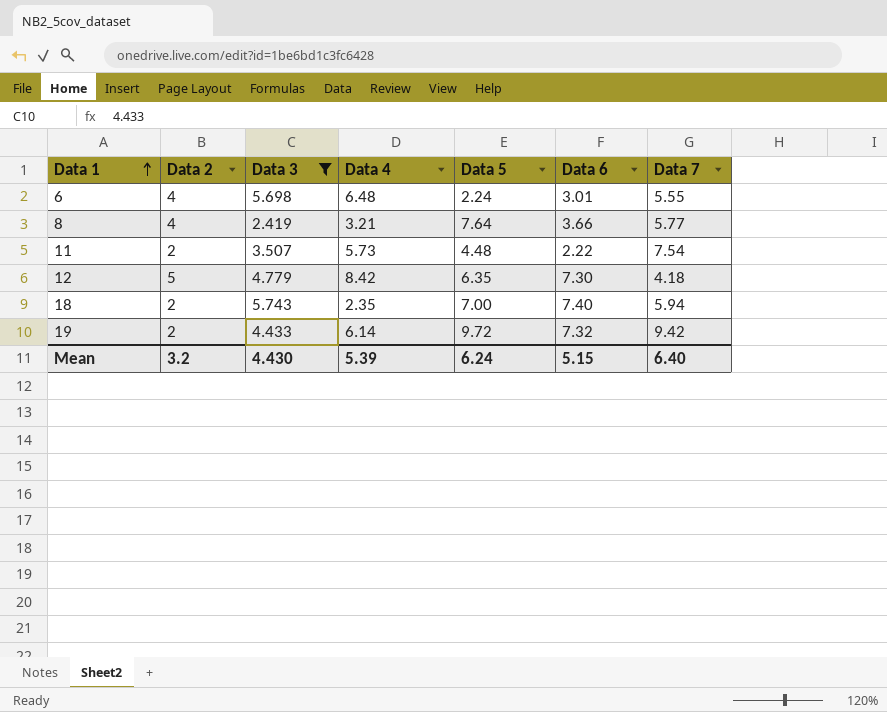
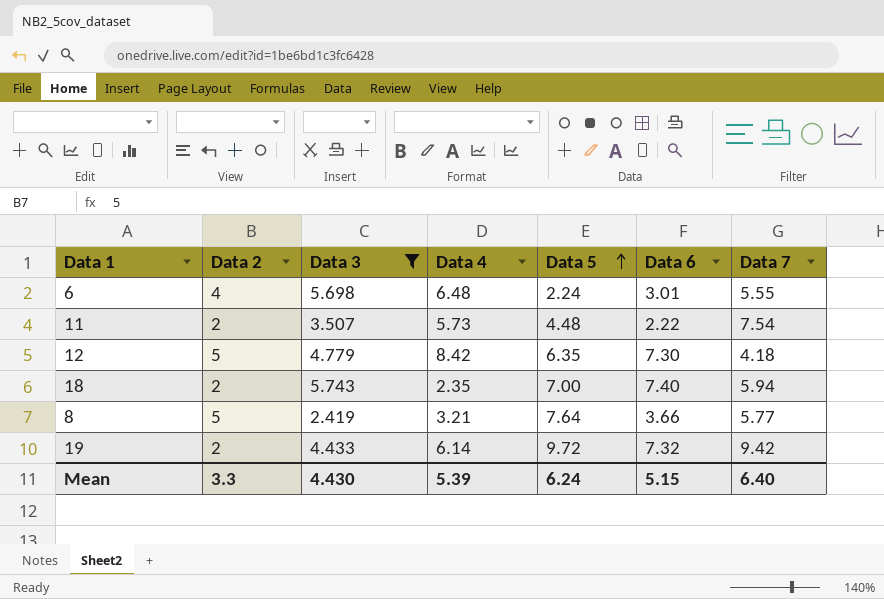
row order: Data 1 ascending -> Data 5 ascending
8 | Data 2: 4 -> 5
Mean | Data 2: 3.2 -> 3.3

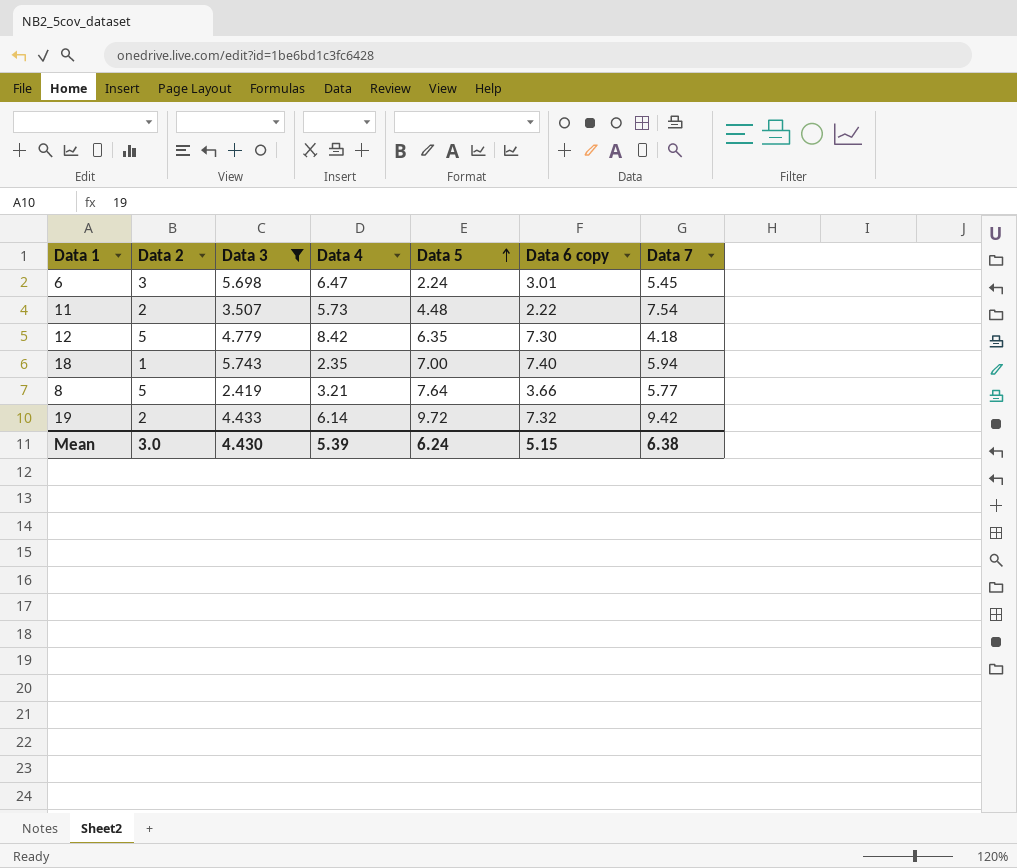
column name: Data 6 -> Data 6 copy
6 | Data 2: 4 -> 3
6 | Data 4: 6.48 -> 6.47
6 | Data 7: 5.55 -> 5.45
18 | Data 2: 2 -> 1
Mean | Data 2: 3.3 -> 3.0
Mean | Data 7: 6.40 -> 6.38

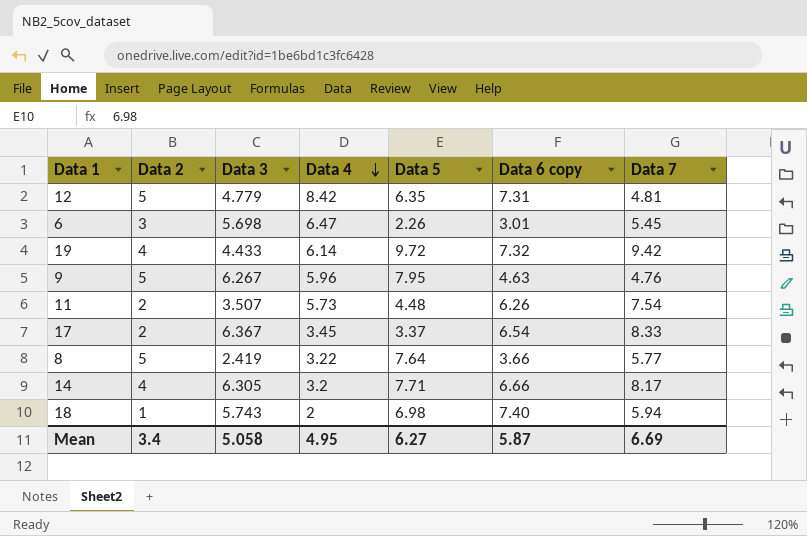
filter: Data 3 <= 5.743 -> none
row order: Data 5 ascending -> Data 4 descending
12 | Data 6 copy: 7.30 -> 7.31
12 | Data 7: 4.18 -> 4.81
6 | Data 5: 2.24 -> 2.26
19 | Data 2: 2 -> 4
11 | Data 6 copy: 2.22 -> 6.26
8 | Data 4: 3.21 -> 3.22
18 | Data 4: 2.35 -> 2
18 | Data 5: 7.00 -> 6.98
Mean | Data 2: 3.0 -> 3.4
Mean | Data 3: 4.430 -> 5.058
Mean | Data 4: 5.39 -> 4.95
Mean | Data 5: 6.24 -> 6.27
Mean | Data 6 copy: 5.15 -> 5.87
Mean | Data 7: 6.38 -> 6.69

